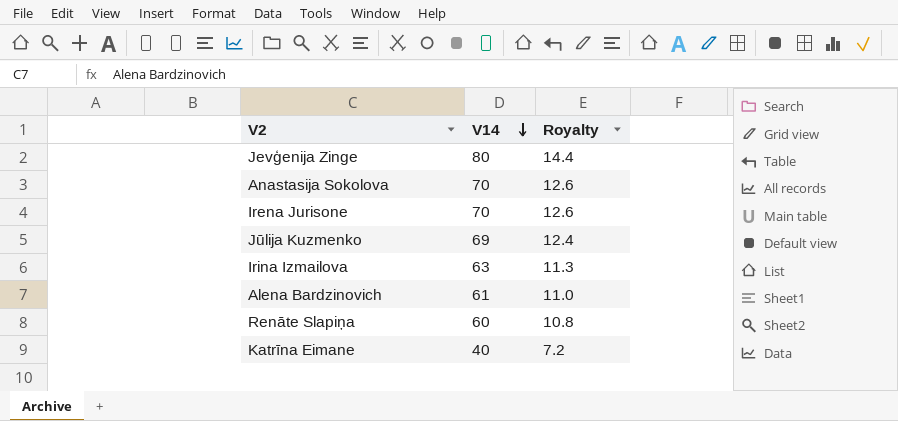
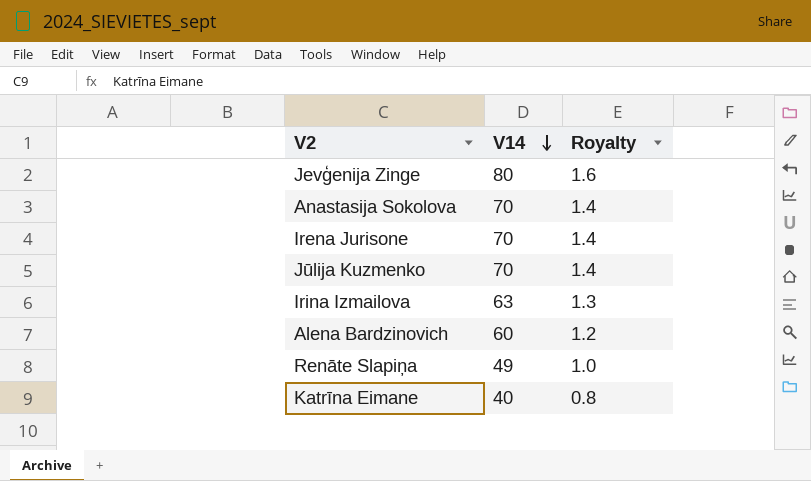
column Royalty | formula: [V14] * 0.18 -> [V14] * 0.02
Jūlija Kuzmenko | V14: 69 -> 70
Alena Bardzinovich | V14: 61 -> 60
Renāte Slapiņa | V14: 60 -> 49

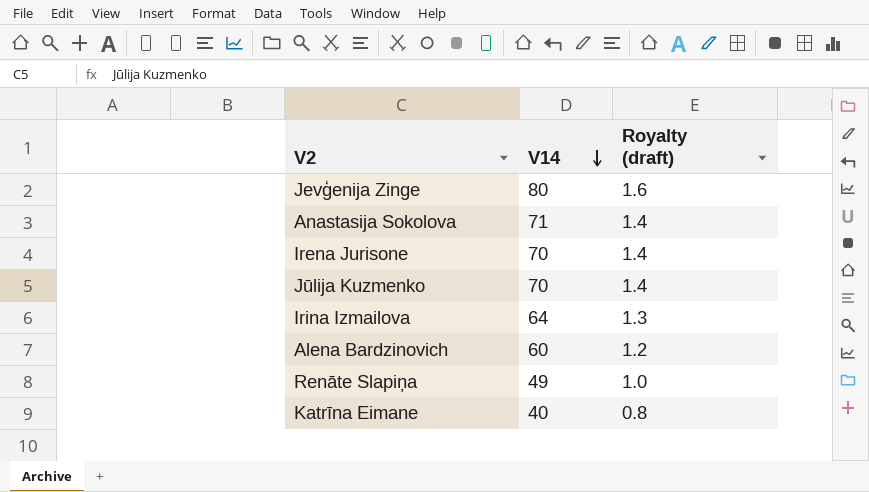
column name: Royalty -> Royalty (draft)
Anastasija Sokolova | V14: 70 -> 71
Irina Izmailova | V14: 63 -> 64

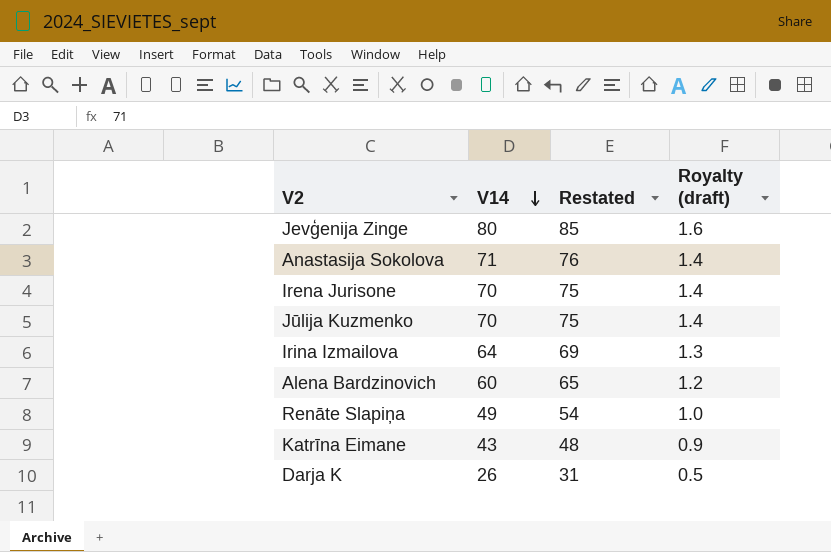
column Restated | formula: none -> [V14] + 5
Katrīna Eimane | V14: 40 -> 43
Katrīna Eimane | Royalty (draft): 0.8 -> 0.9
row Darja K: none -> 26 | 31 | 0.5

